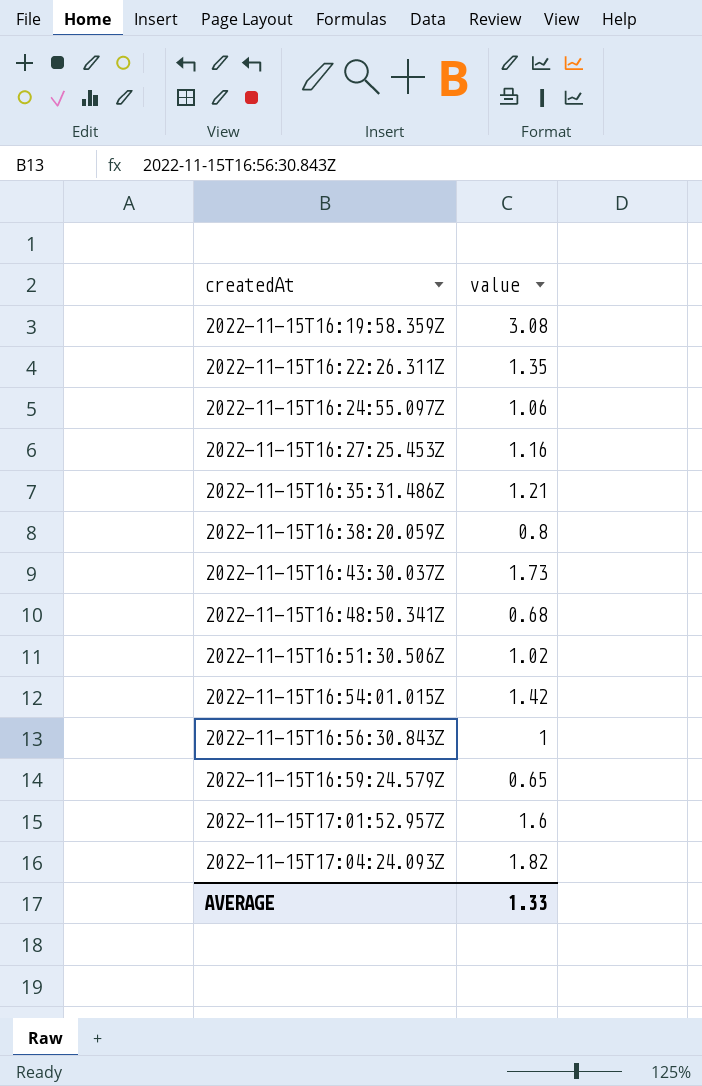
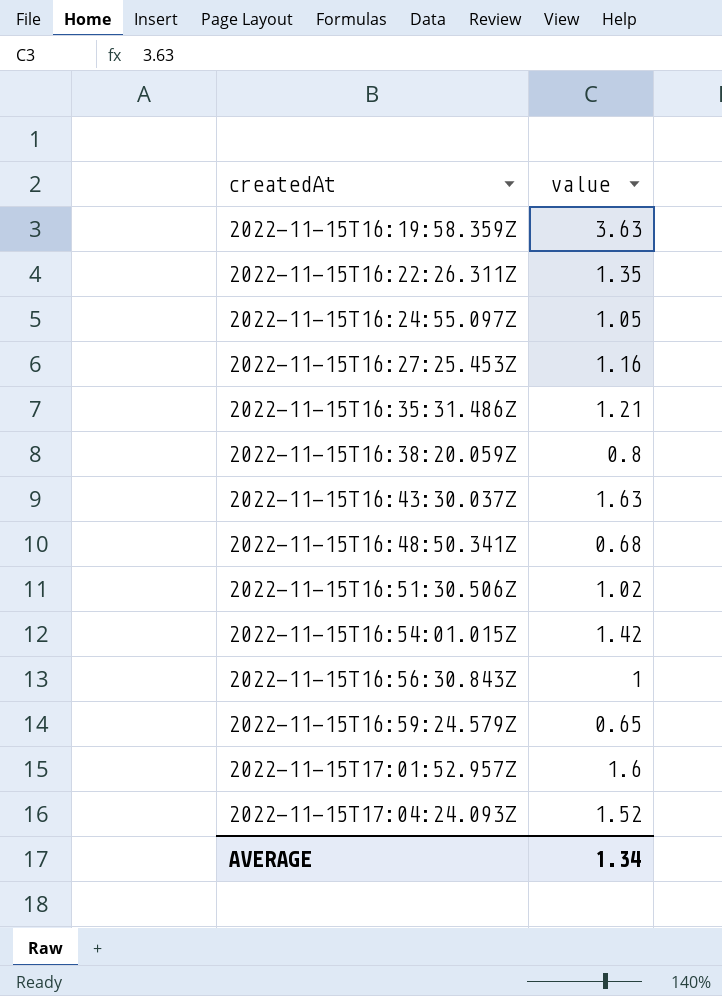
2022-11-15T16:19:58.359Z | value: 3.08 -> 3.63
2022-11-15T16:24:55.097Z | value: 1.06 -> 1.05
2022-11-15T16:43:30.037Z | value: 1.73 -> 1.63
2022-11-15T17:04:24.093Z | value: 1.82 -> 1.52
AVERAGE | value: 1.33 -> 1.34

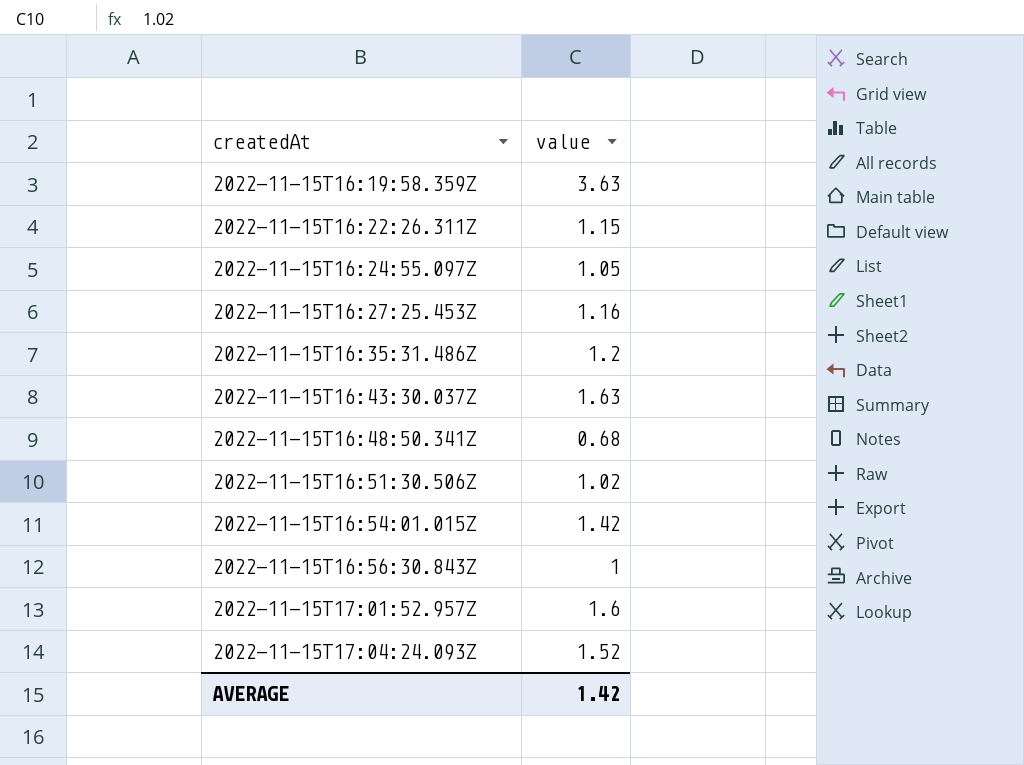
row 2022-11-15T16:38:20.059Z: 0.8 -> none
row 2022-11-15T16:59:24.579Z: 0.65 -> none
2022-11-15T16:22:26.311Z | value: 1.35 -> 1.15
2022-11-15T16:35:31.486Z | value: 1.21 -> 1.2
AVERAGE | value: 1.34 -> 1.42

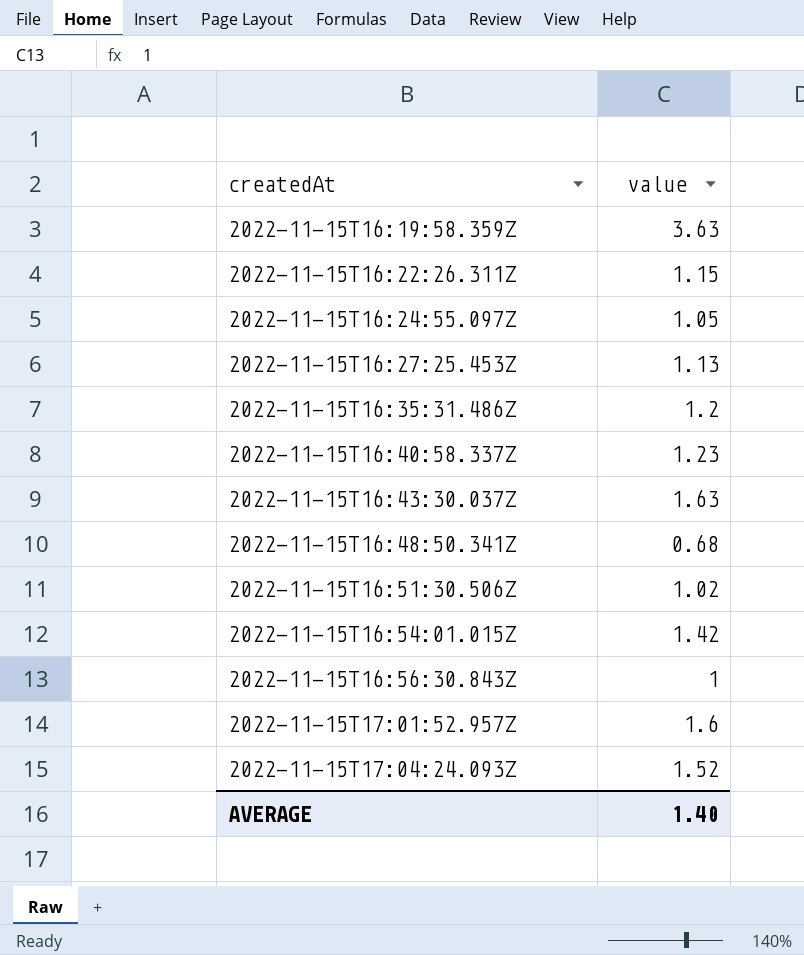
2022-11-15T16:27:25.453Z | value: 1.16 -> 1.13
row 2022-11-15T16:40:58.337Z: none -> 1.23
AVERAGE | value: 1.42 -> 1.40

